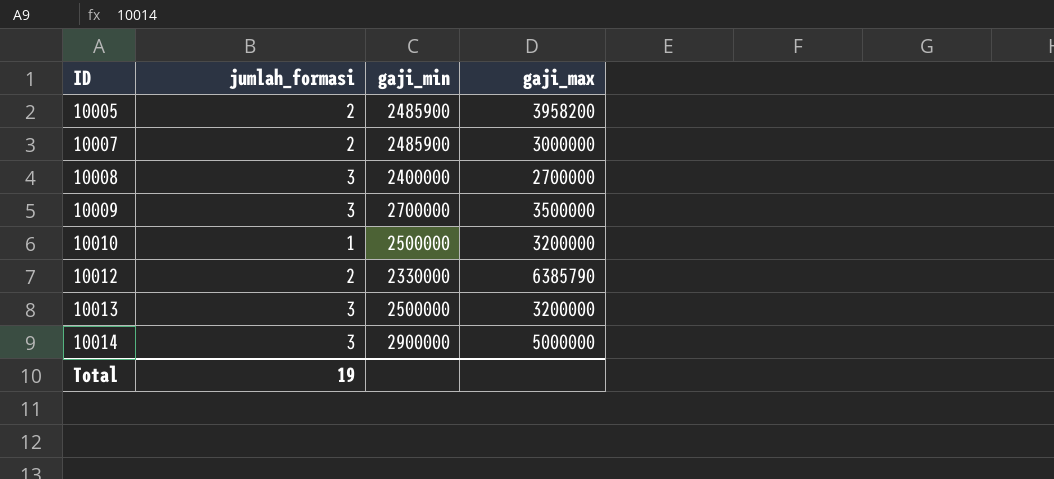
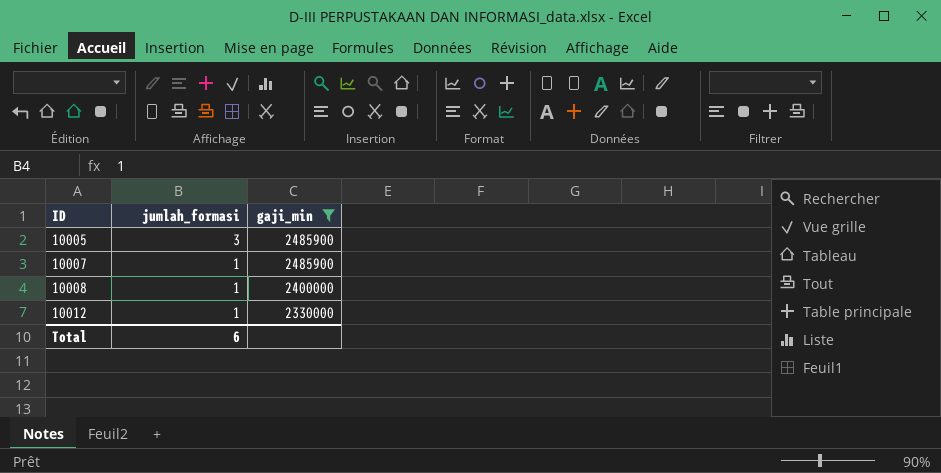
filter: none -> gaji_min <= 2485900
column gaji_max | position: 4 -> none
10005 | jumlah_formasi: 2 -> 3
10007 | jumlah_formasi: 2 -> 1
10008 | jumlah_formasi: 3 -> 1
10012 | jumlah_formasi: 2 -> 1
Total | jumlah_formasi: 19 -> 6

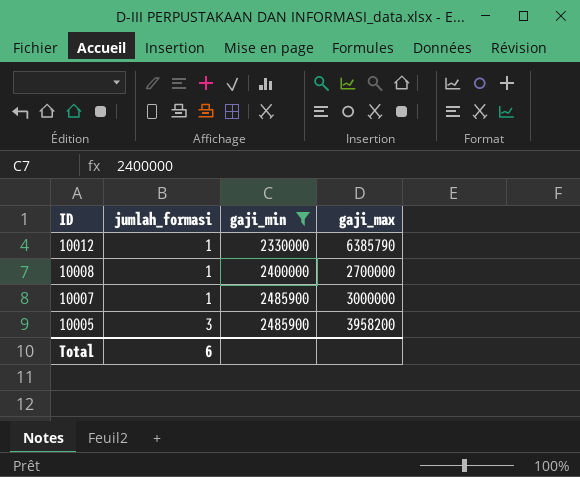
row order: ID ascending -> ID descending
column gaji_max | position: none -> 4

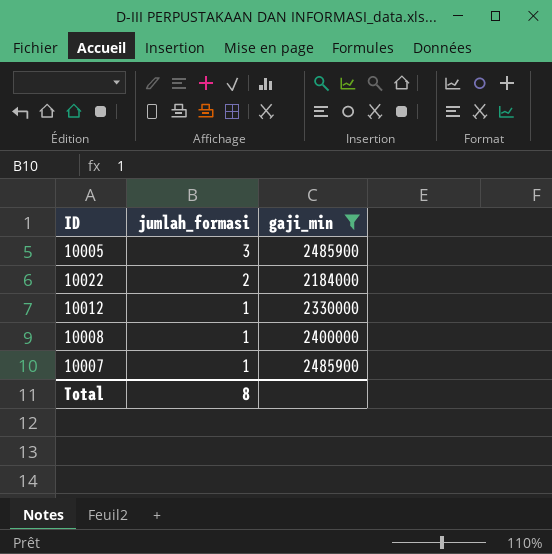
row order: ID descending -> jumlah_formasi descending
column gaji_max | position: 4 -> none
row 10022: none -> 2 | 2184000
Total | jumlah_formasi: 6 -> 8

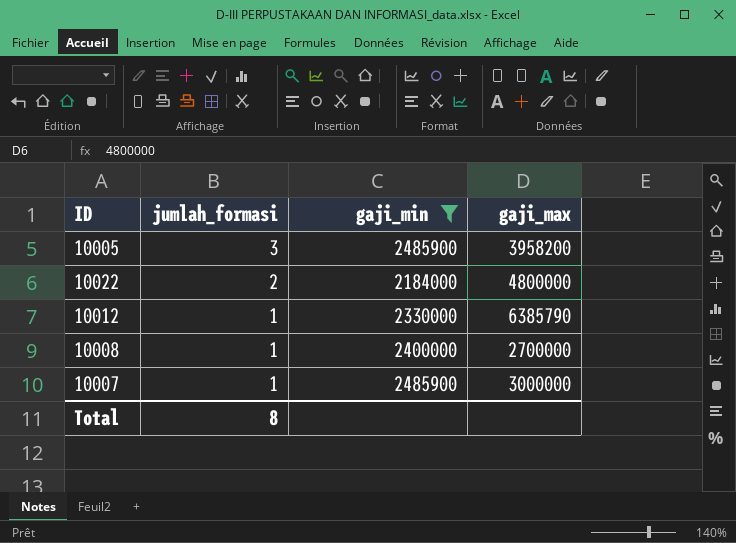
column gaji_max | position: none -> 4

